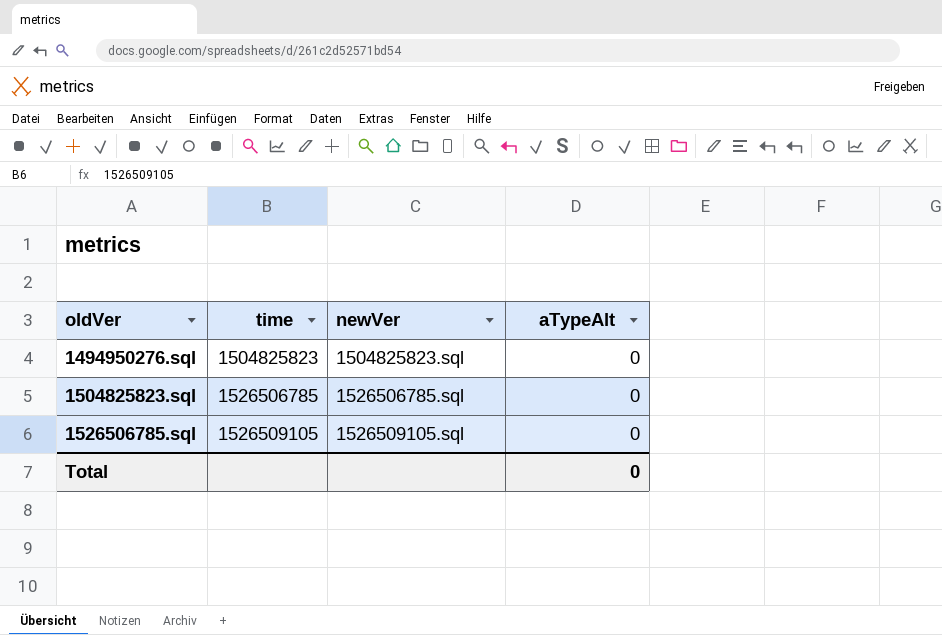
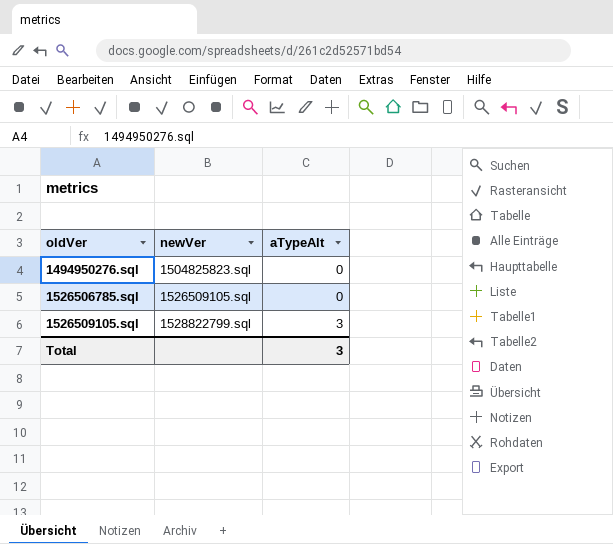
column time | position: 2 -> none
row 1504825823.sql: 1526506785 | 1526506785.sql | 0 -> none
row 1526509105.sql: none -> 1528822799.sql | 3
Total | aTypeAlt: 0 -> 3

